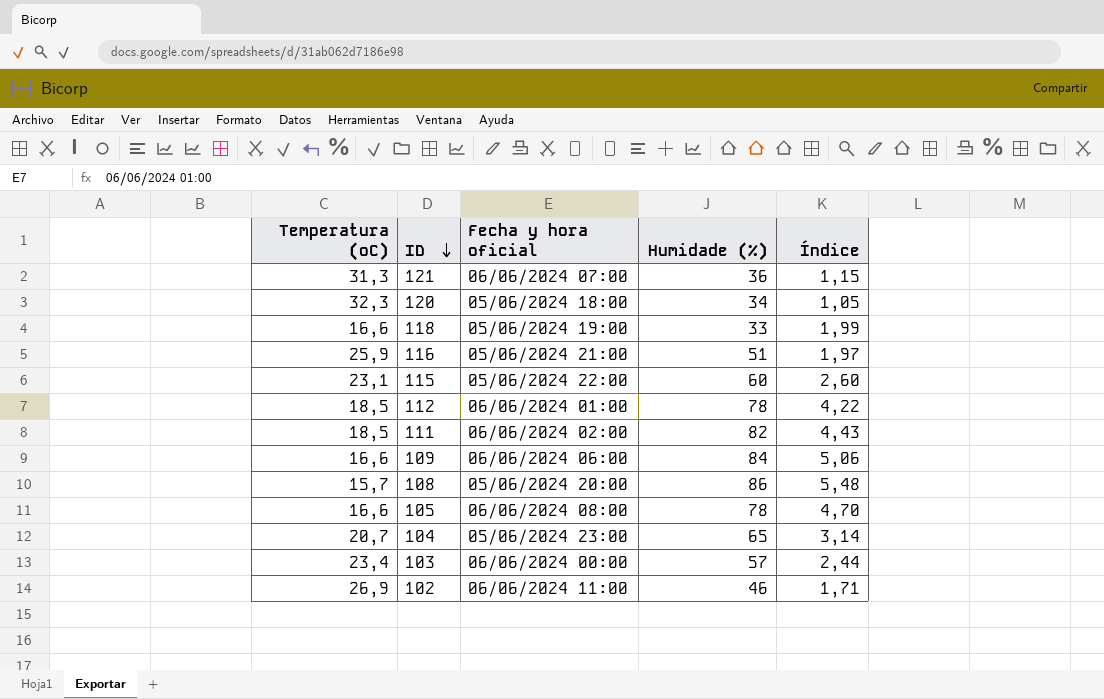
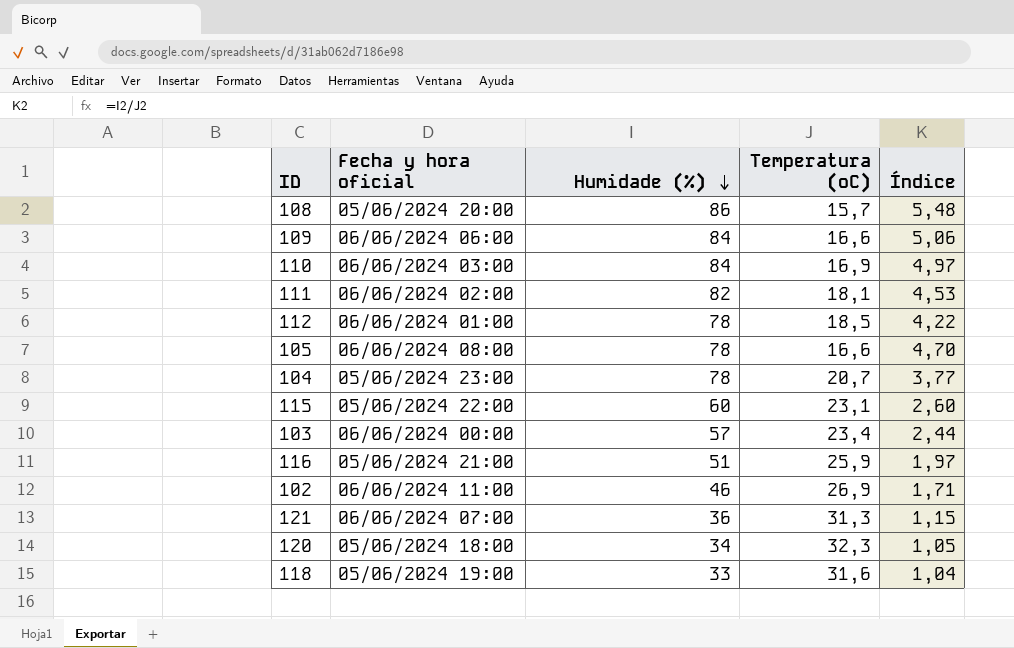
row order: ID descending -> Humidade (%) descending
column Temperatura (ºC) | position: 1 -> 4
row 110: none -> 06/06/2024 03:00 | 84 | 16,9 | 4,97
111 | Temperatura (ºC): 18,5 -> 18,1
111 | Índice: 4,43 -> 4,53
104 | Humidade (%): 65 -> 78
104 | Índice: 3,14 -> 3,77
118 | Temperatura (ºC): 16,6 -> 31,6
118 | Índice: 1,99 -> 1,04

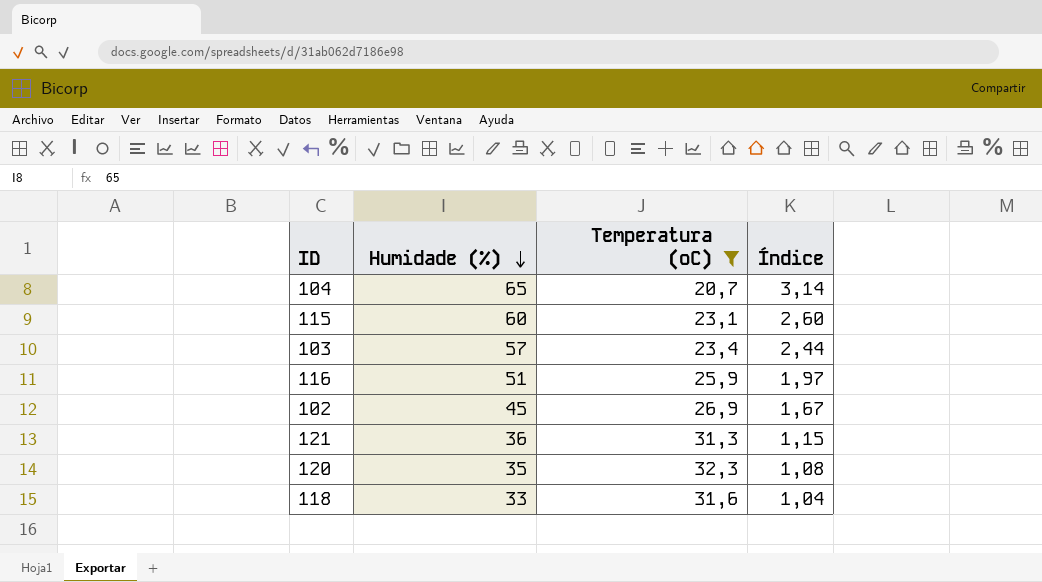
filter: none -> Temperatura (ºC) >= 20,7
column Fecha y hora oficial | position: 2 -> none
104 | Humidade (%): 78 -> 65
104 | Índice: 3,77 -> 3,14
102 | Humidade (%): 46 -> 45
102 | Índice: 1,71 -> 1,67
120 | Humidade (%): 34 -> 35
120 | Índice: 1,05 -> 1,08

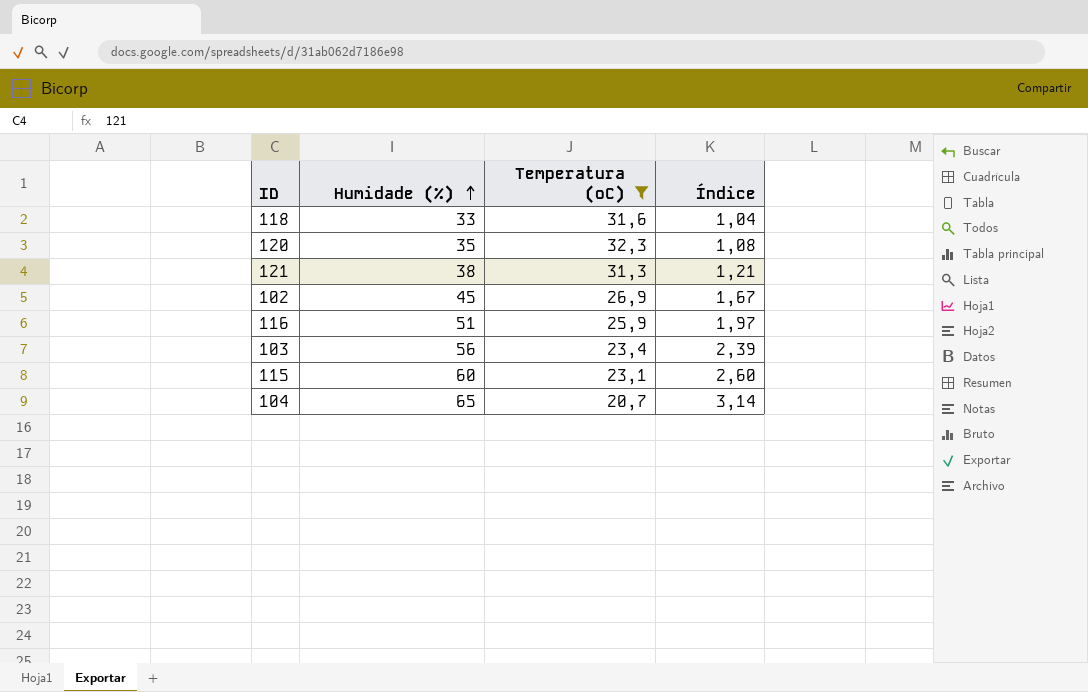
row order: Humidade (%) descending -> Humidade (%) ascending
121 | Humidade (%): 36 -> 38
121 | Índice: 1,15 -> 1,21
103 | Humidade (%): 57 -> 56
103 | Índice: 2,44 -> 2,39

